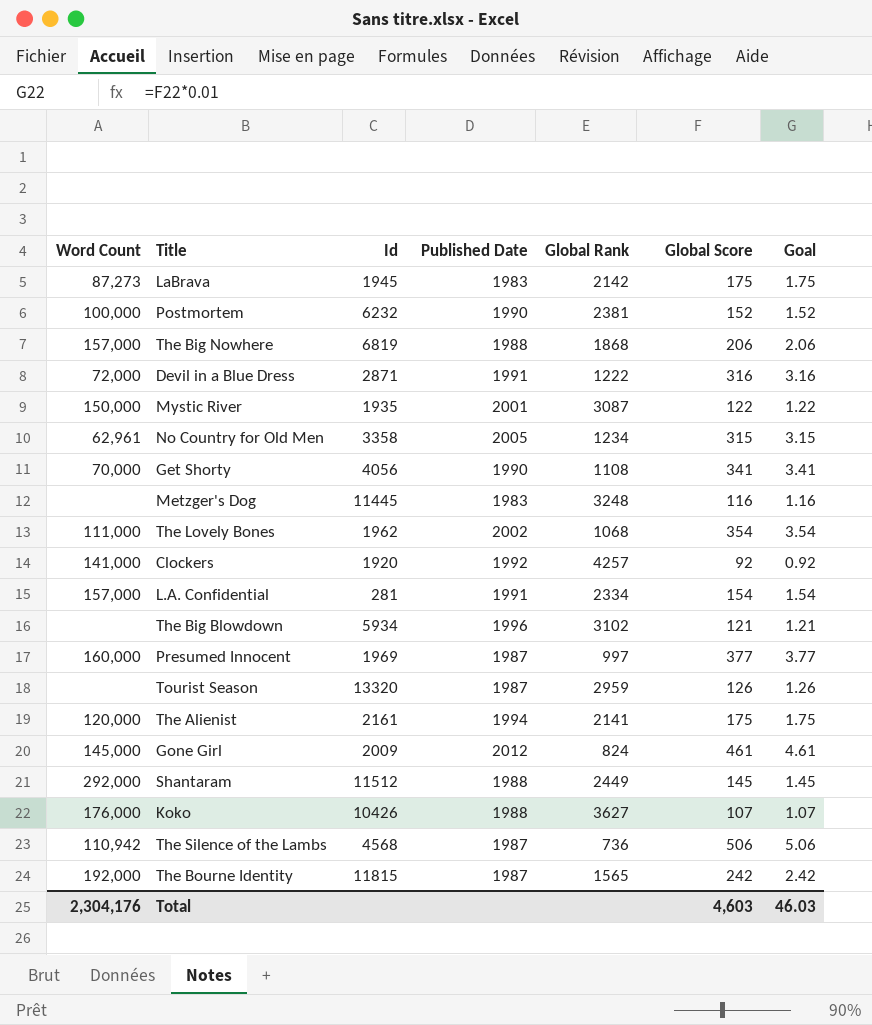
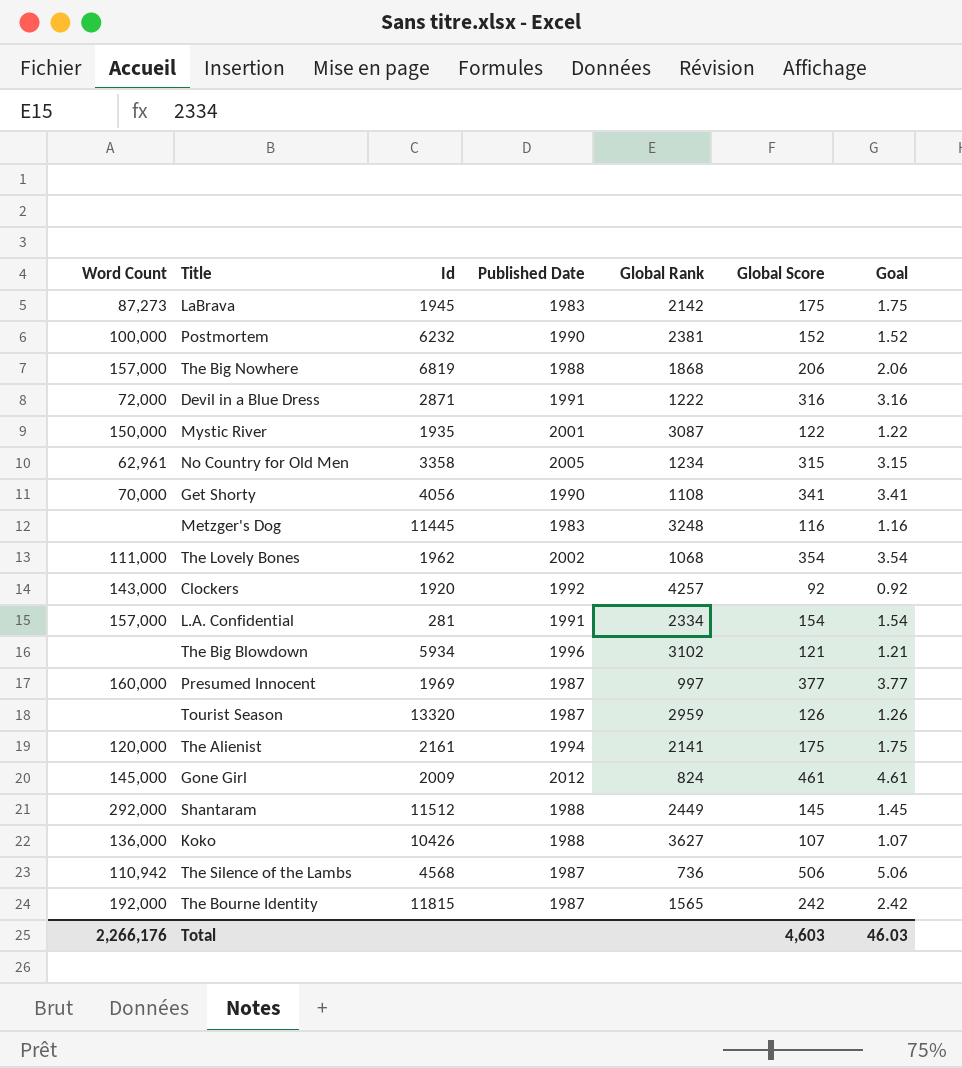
Clockers | Word Count: 141,000 -> 143,000
Koko | Word Count: 176,000 -> 136,000
Total | Word Count: 2,304,176 -> 2,266,176

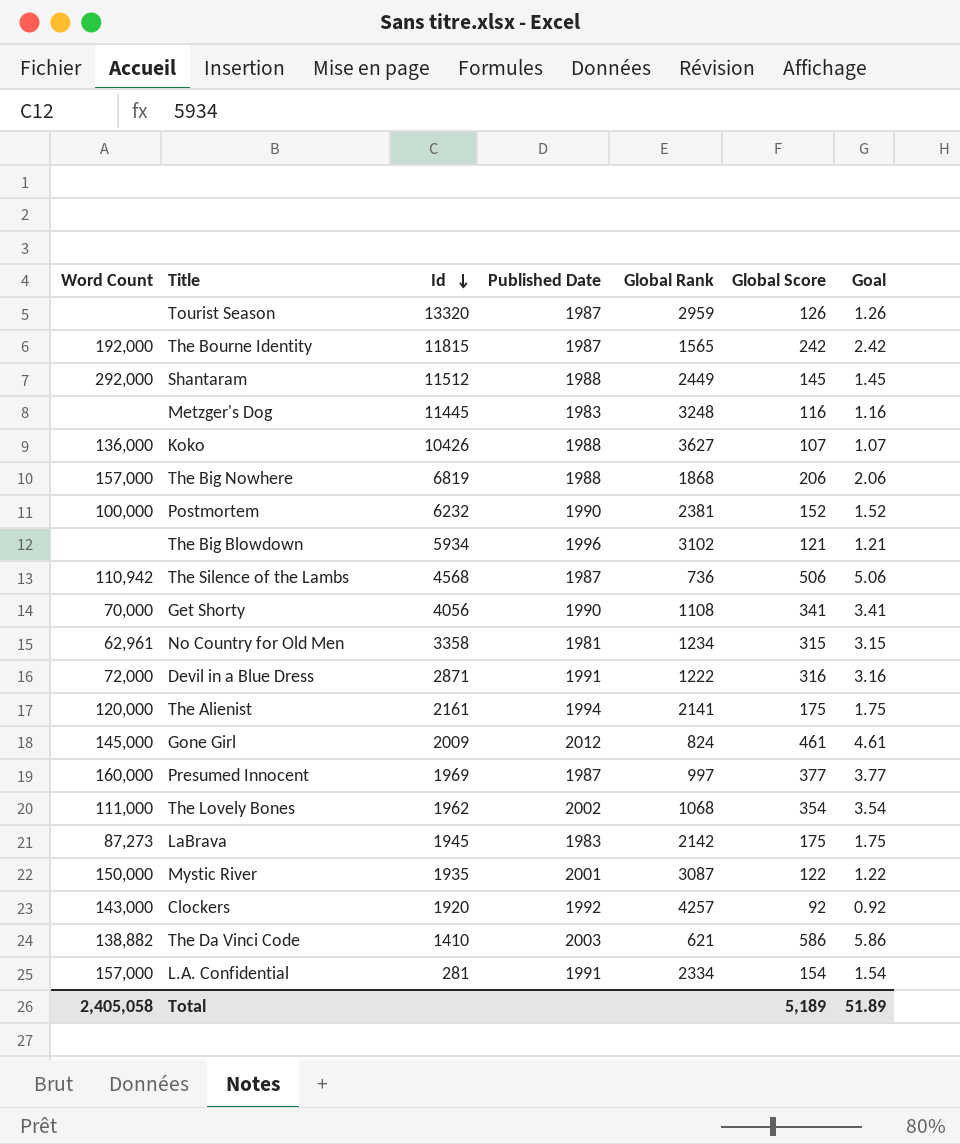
row order: none -> Id descending
No Country for Old Men | Published Date: 2005 -> 1981
row The Da Vinci Code: none -> 138,882 | 1410 | 2003 | 621 | 586 | 5.86
Total | Word Count: 2,266,176 -> 2,405,058
Total | Global Score: 4,603 -> 5,189
Total | Goal: 46.03 -> 51.89

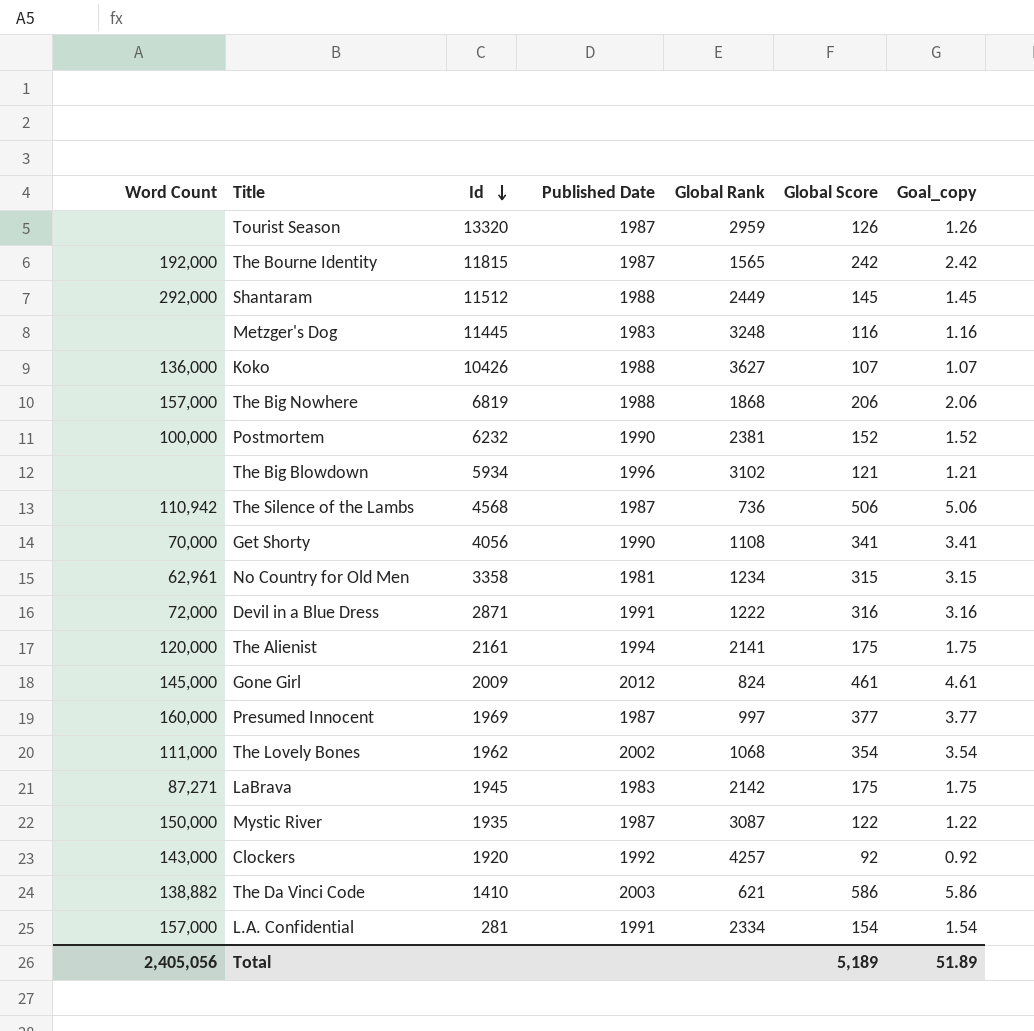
column name: Goal -> Goal_copy
LaBrava | Word Count: 87,273 -> 87,271
Mystic River | Published Date: 2001 -> 1987
Total | Word Count: 2,405,058 -> 2,405,056

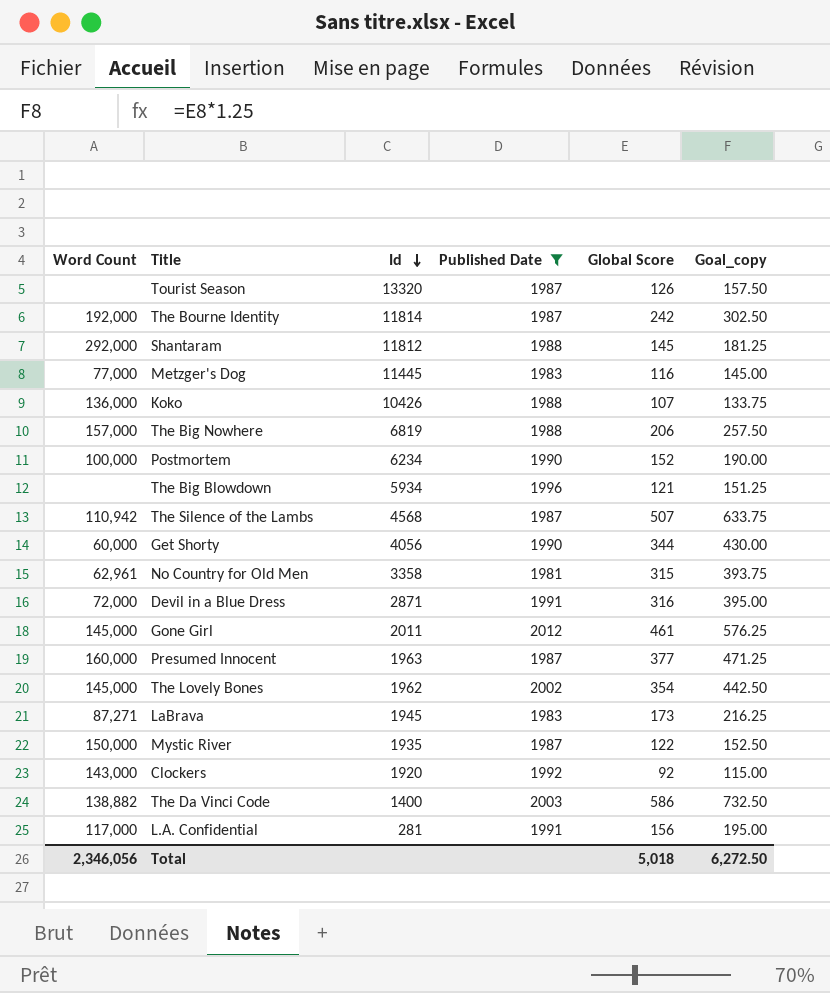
filter: none -> Published Date != 1994
column Global Rank | position: 5 -> none
column Goal_copy | formula: [Global Score] * 0.01 -> [Global Score] * 1.25
The Bourne Identity | Id: 11815 -> 11814
Shantaram | Id: 11512 -> 11812
Metzger's Dog | Word Count: none -> 77,000
Postmortem | Id: 6232 -> 6234
The Silence of the Lambs | Global Score: 506 -> 507
Get Shorty | Word Count: 70,000 -> 60,000
Get Shorty | Global Score: 341 -> 344
Gone Girl | Id: 2009 -> 2011
Presumed Innocent | Id: 1969 -> 1963
The Lovely Bones | Word Count: 111,000 -> 145,000
LaBrava | Global Score: 175 -> 173
The Da Vinci Code | Id: 1410 -> 1400
L.A. Confidential | Word Count: 157,000 -> 117,000
L.A. Confidential | Global Score: 154 -> 156
Total | Word Count: 2,405,056 -> 2,346,056
Total | Global Score: 5,189 -> 5,018
Total | Goal_copy: 51.89 -> 6,272.50

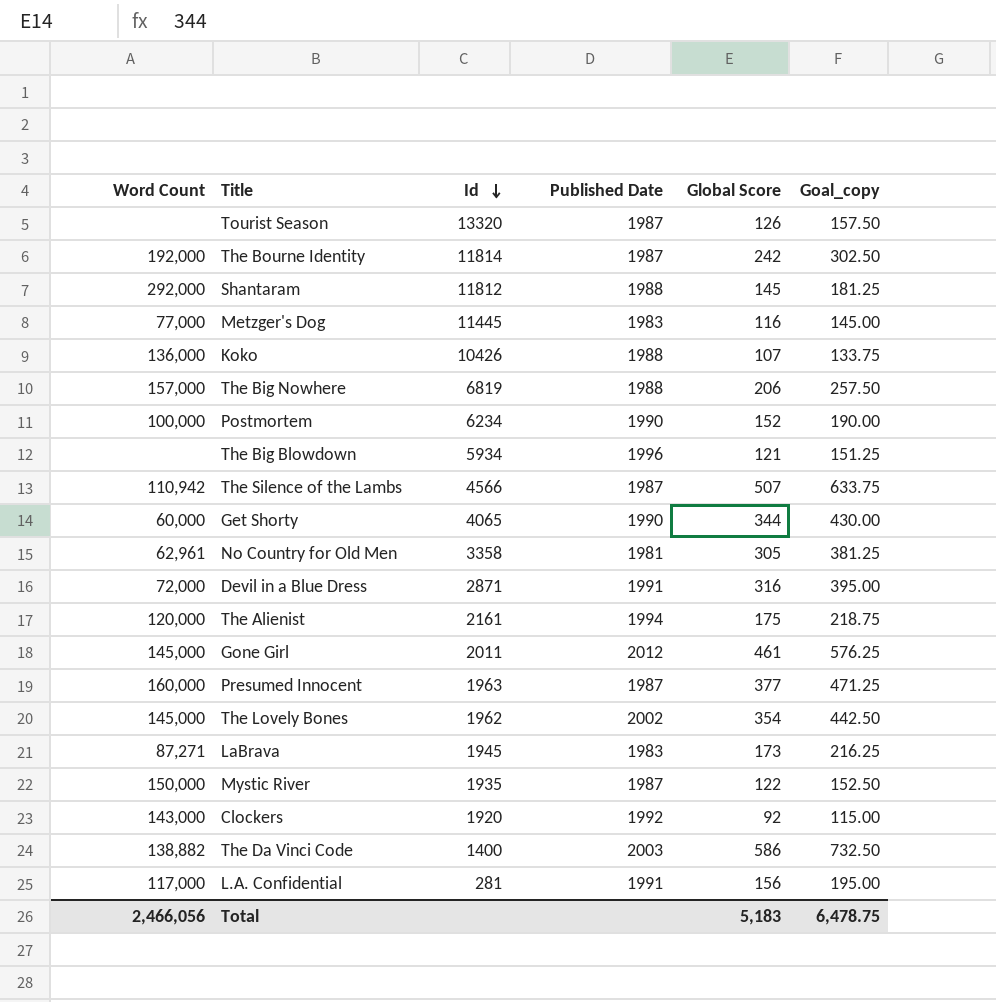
filter: Published Date != 1994 -> none
The Silence of the Lambs | Id: 4568 -> 4566
Get Shorty | Id: 4056 -> 4065
No Country for Old Men | Global Score: 315 -> 305
No Country for Old Men | Goal_copy: 393.75 -> 381.25
Total | Word Count: 2,346,056 -> 2,466,056
Total | Global Score: 5,018 -> 5,183
Total | Goal_copy: 6,272.50 -> 6,478.75

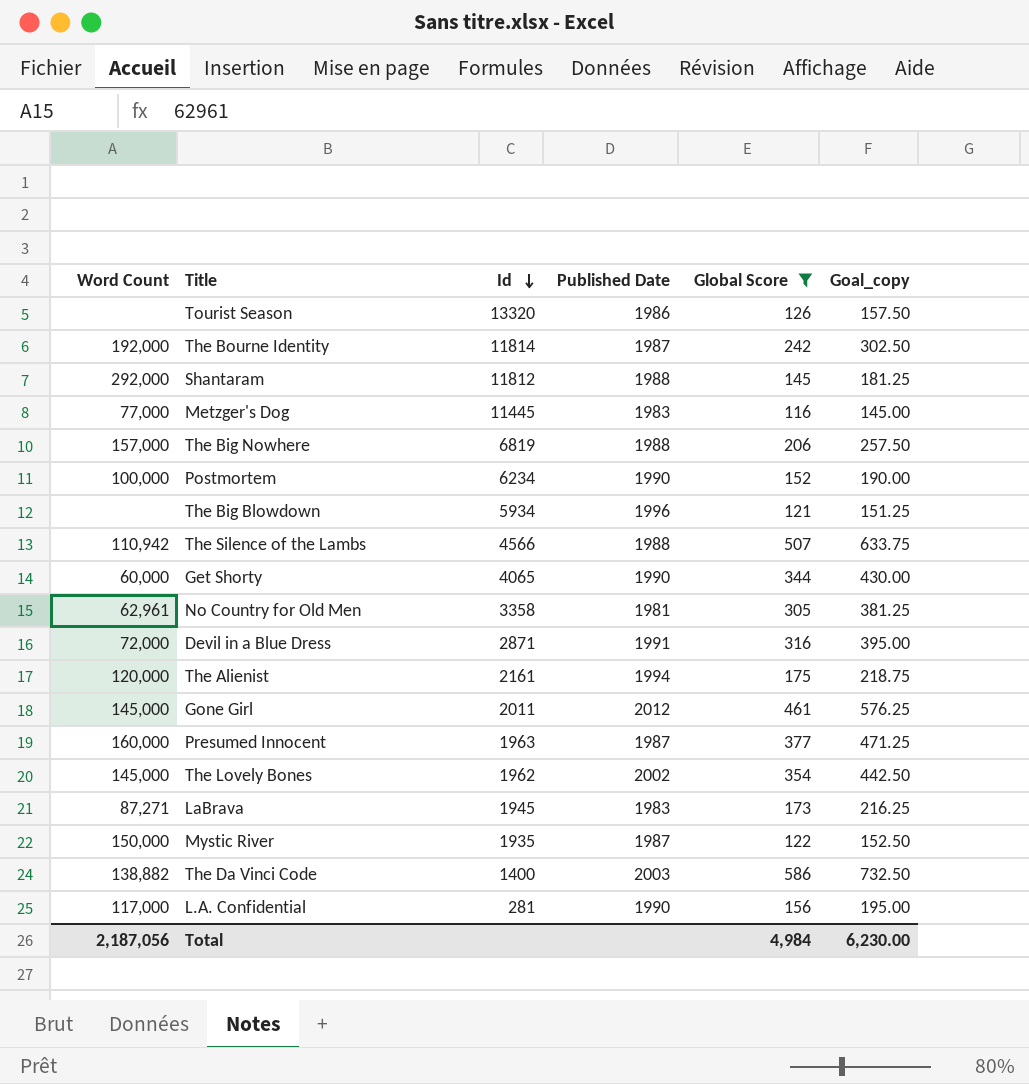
filter: none -> Global Score >= 116
Tourist Season | Published Date: 1987 -> 1986
The Silence of the Lambs | Published Date: 1987 -> 1988
L.A. Confidential | Published Date: 1991 -> 1990
Total | Word Count: 2,466,056 -> 2,187,056
Total | Global Score: 5,183 -> 4,984
Total | Goal_copy: 6,478.75 -> 6,230.00

